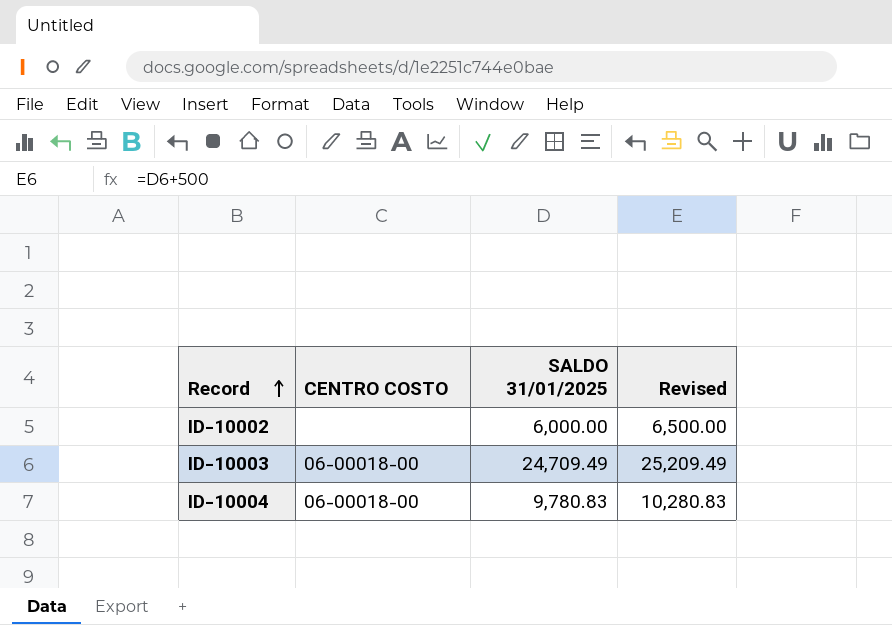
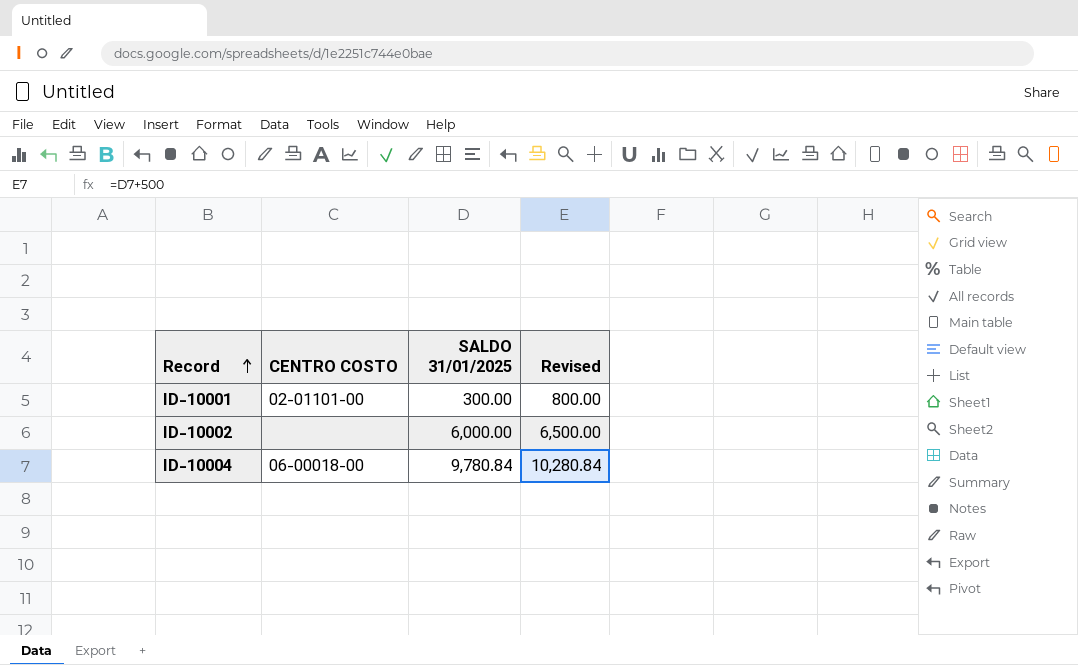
row ID-10003: 06-00018-00 | 24,709.49 | 25,209.49 -> none
row ID-10001: none -> 02-01101-00 | 300.00 | 800.00
ID-10004 | SALDO 31/01/2025: 9,780.83 -> 9,780.84
ID-10004 | Revised: 10,280.83 -> 10,280.84

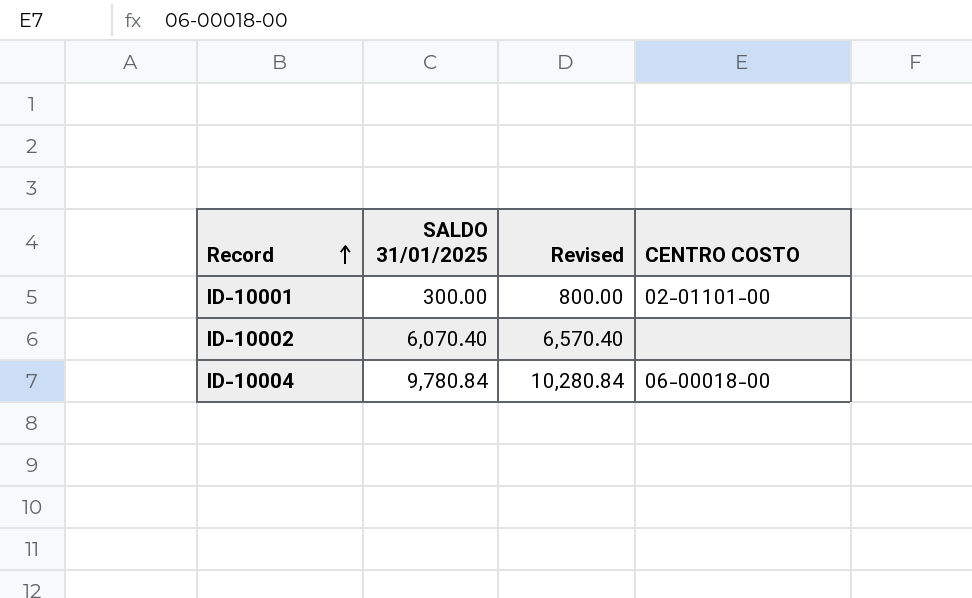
column CENTRO COSTO | position: 2 -> 4
ID-10002 | SALDO 31/01/2025: 6,000.00 -> 6,070.40
ID-10002 | Revised: 6,500.00 -> 6,570.40

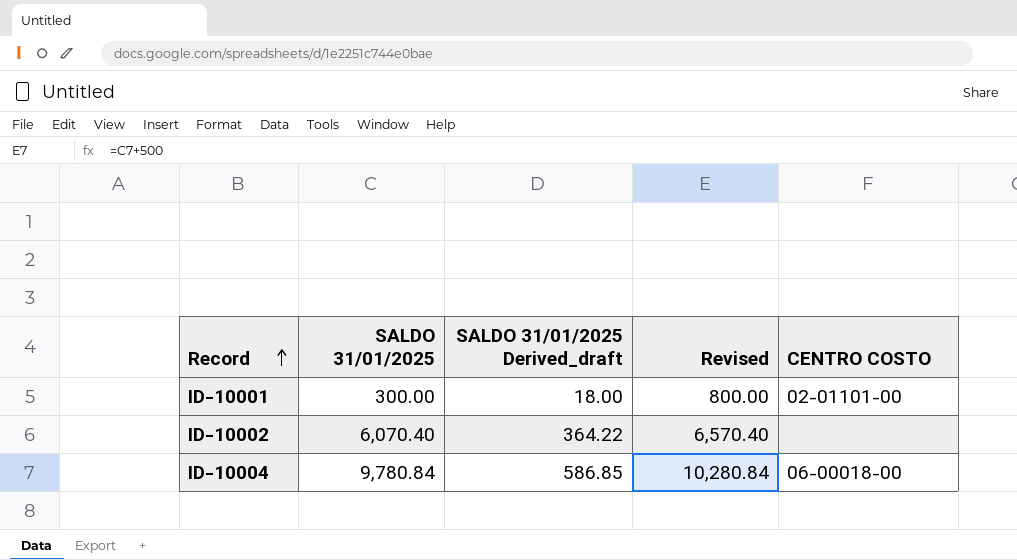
column SALDO 31/01/2025 Derived_draft | formula: none -> [SALDO 31/01/2025] * 0.06

